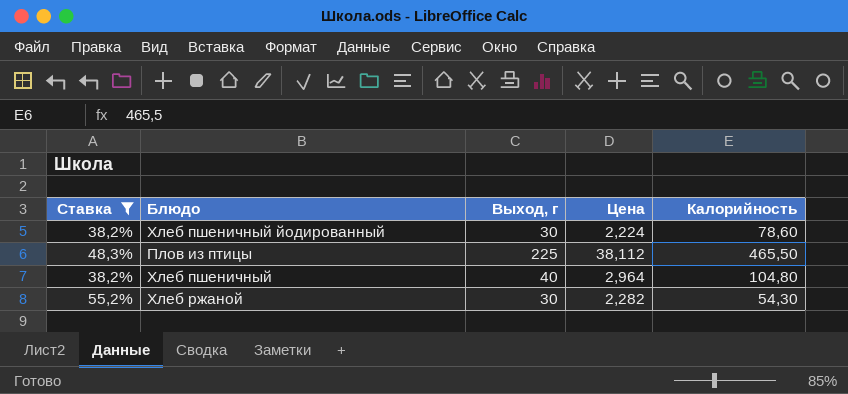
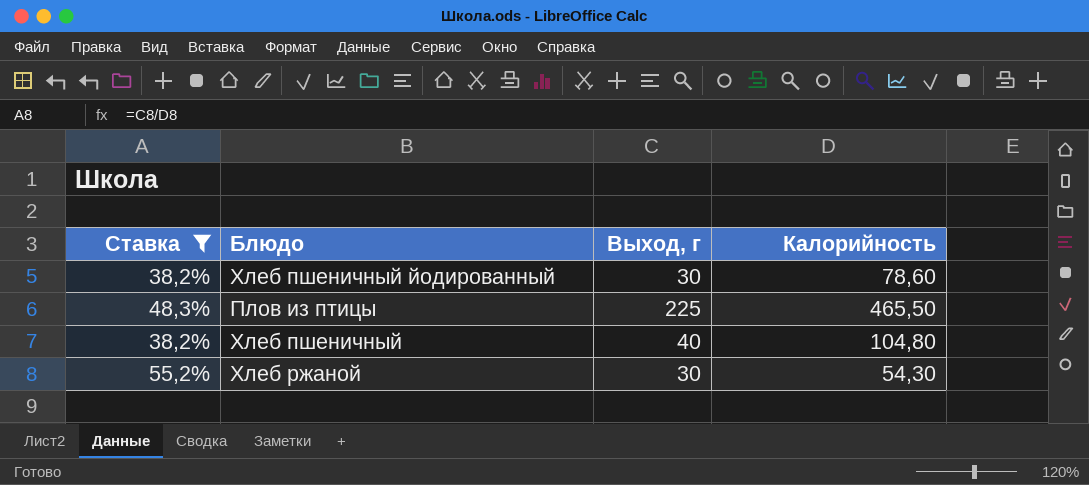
column Цена | position: 4 -> none

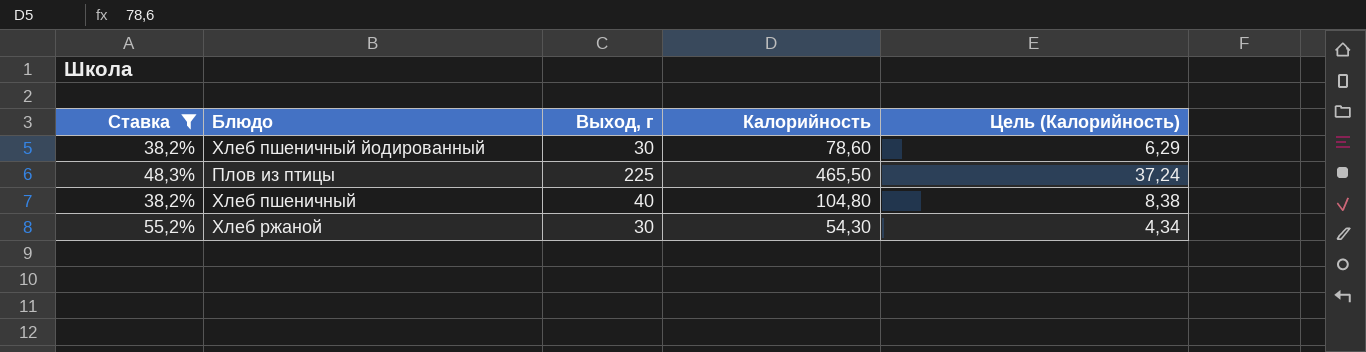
column Цель (Калорийность) | formula: none -> [Калорийность] * 0,08

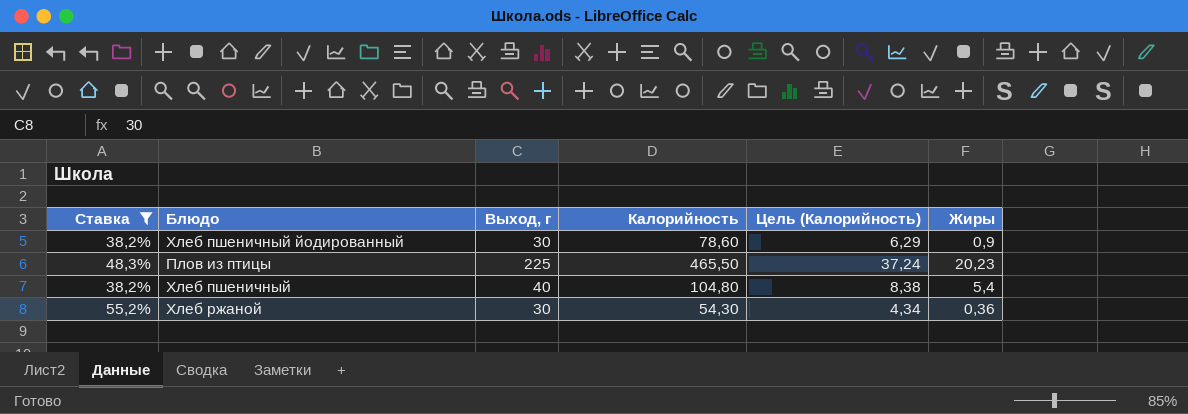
column Жиры | position: none -> 6

